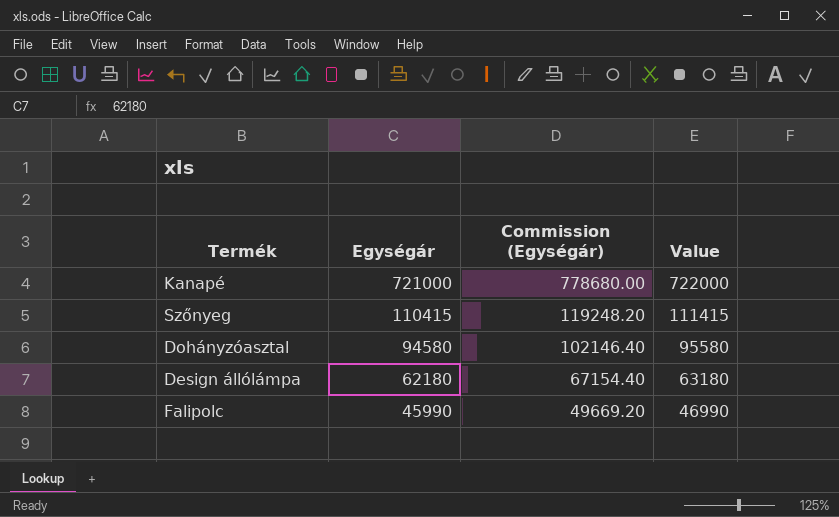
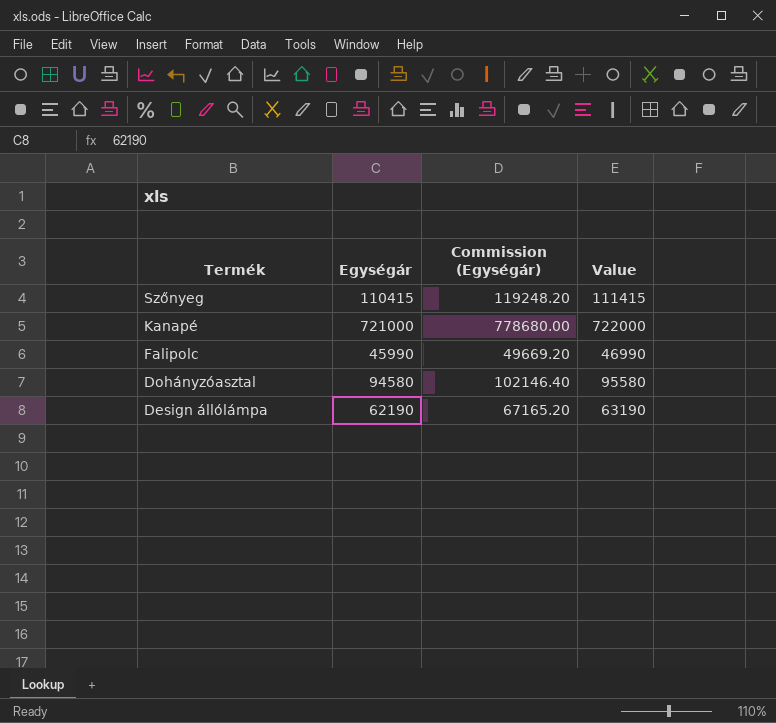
row order: Egységár descending -> Termék descending
Design állólámpa | Egységár: 62180 -> 62190
Design állólámpa | Commission (Egységár): 67154.40 -> 67165.20
Design állólámpa | Value: 63180 -> 63190

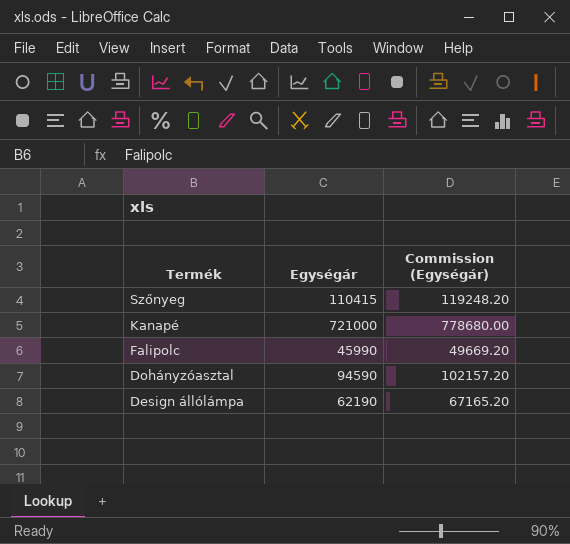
column Value | formula: [Egységár] + 1000 -> none
Dohányzóasztal | Egységár: 94580 -> 94590
Dohányzóasztal | Commission (Egységár): 102146.40 -> 102157.20

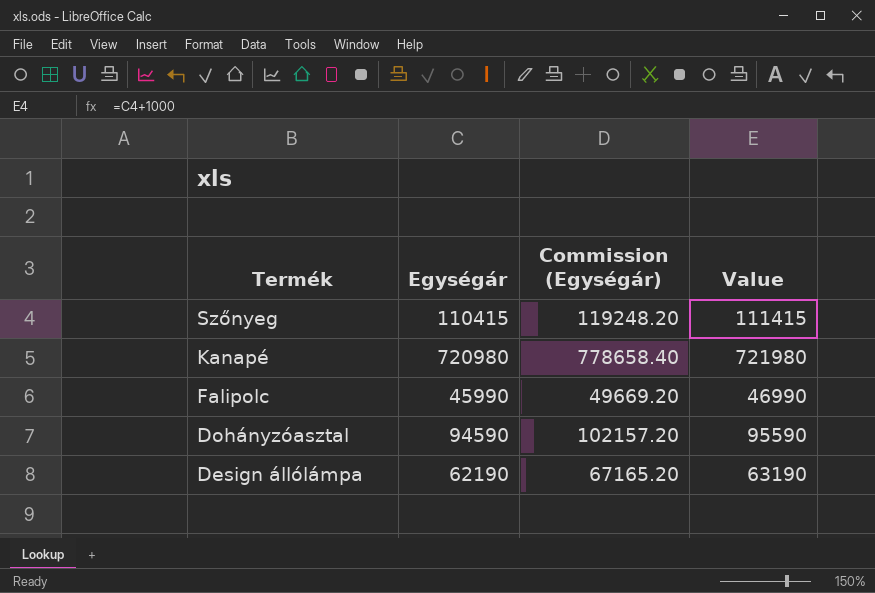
column Value | formula: none -> [Egységár] + 1000
Kanapé | Egységár: 721000 -> 720980
Kanapé | Commission (Egységár): 778680.00 -> 778658.40

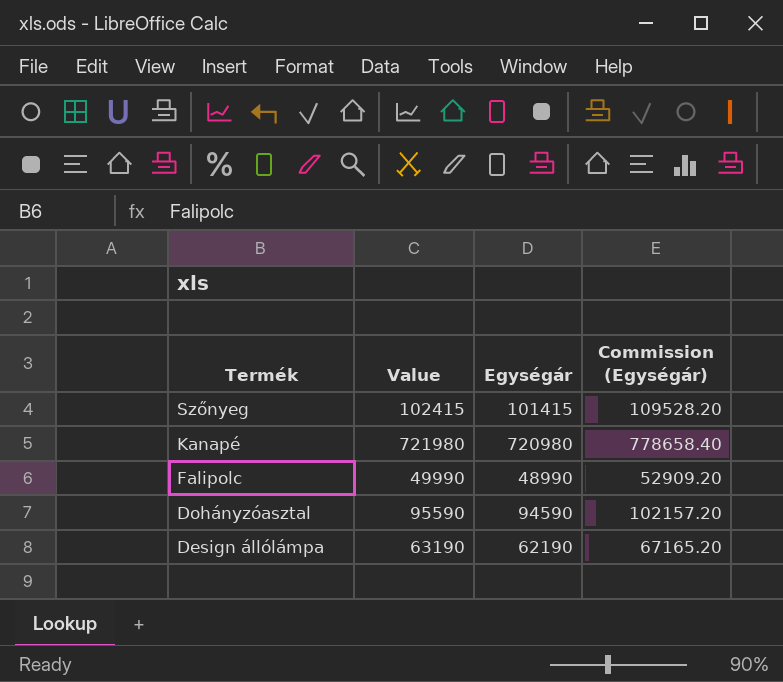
column Value | position: 4 -> 2
Szőnyeg | Value: 111415 -> 102415
Szőnyeg | Egységár: 110415 -> 101415
Szőnyeg | Commission (Egységár): 119248.20 -> 109528.20
Falipolc | Value: 46990 -> 49990
Falipolc | Egységár: 45990 -> 48990
Falipolc | Commission (Egységár): 49669.20 -> 52909.20

